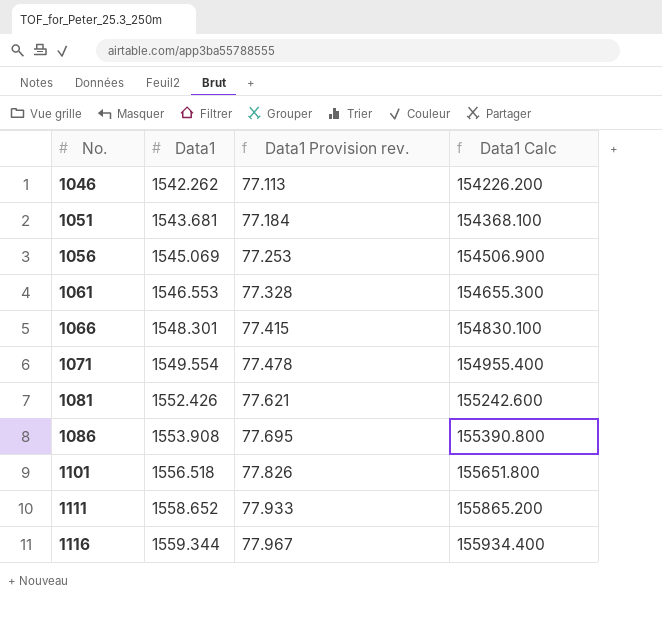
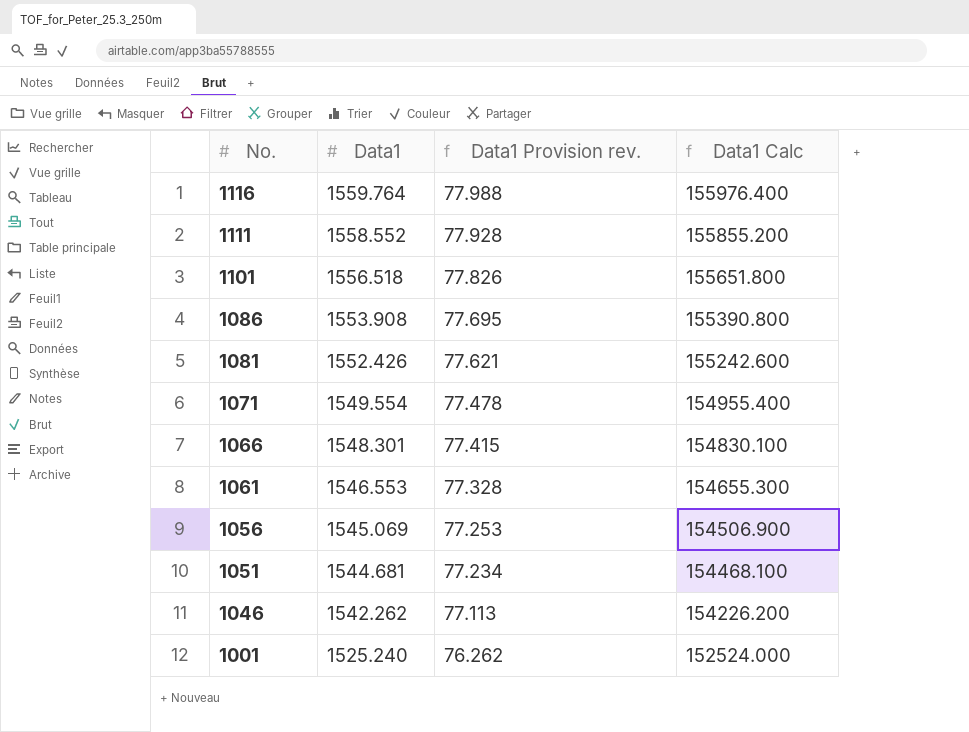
row order: No. ascending -> No. descending
1116 | Data1: 1559.344 -> 1559.764
1116 | Data1 Provision rev.: 77.967 -> 77.988
1116 | Data1 Calc: 155934.400 -> 155976.400
1111 | Data1: 1558.652 -> 1558.552
1111 | Data1 Provision rev.: 77.933 -> 77.928
1111 | Data1 Calc: 155865.200 -> 155855.200
1051 | Data1: 1543.681 -> 1544.681
1051 | Data1 Provision rev.: 77.184 -> 77.234
1051 | Data1 Calc: 154368.100 -> 154468.100
row 1001: none -> 1525.240 | 76.262 | 152524.000

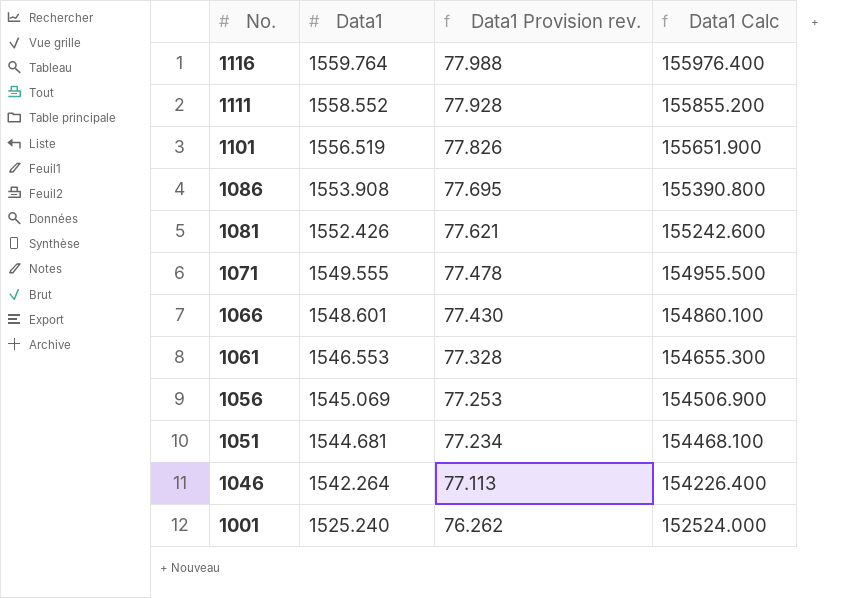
1101 | Data1: 1556.518 -> 1556.519
1101 | Data1 Calc: 155651.800 -> 155651.900
1071 | Data1: 1549.554 -> 1549.555
1071 | Data1 Calc: 154955.400 -> 154955.500
1066 | Data1: 1548.301 -> 1548.601
1066 | Data1 Provision rev.: 77.415 -> 77.430
1066 | Data1 Calc: 154830.100 -> 154860.100
1046 | Data1: 1542.262 -> 1542.264
1046 | Data1 Calc: 154226.200 -> 154226.400

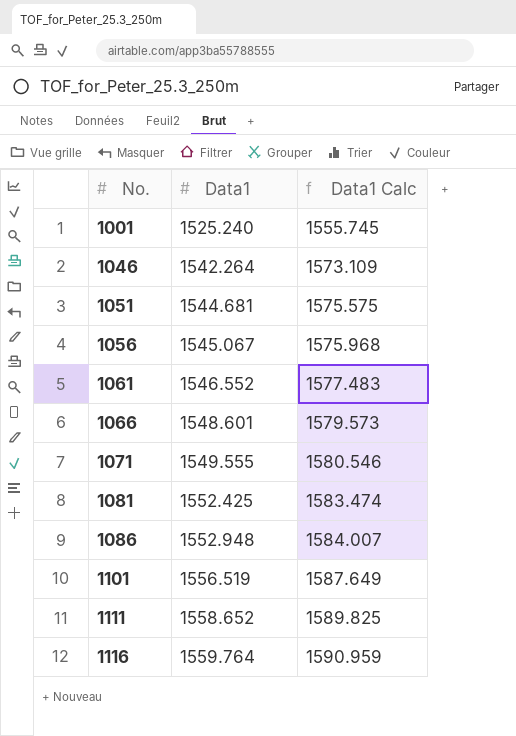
row order: No. descending -> No. ascending
column Data1 Provision rev. | formula: [Data1] * 0.05 -> none
column Data1 Calc | formula: [Data1] * 100 -> [Data1] * 1.02
1056 | Data1: 1545.069 -> 1545.067
1061 | Data1: 1546.553 -> 1546.552
1081 | Data1: 1552.426 -> 1552.425
1086 | Data1: 1553.908 -> 1552.948
1111 | Data1: 1558.552 -> 1558.652

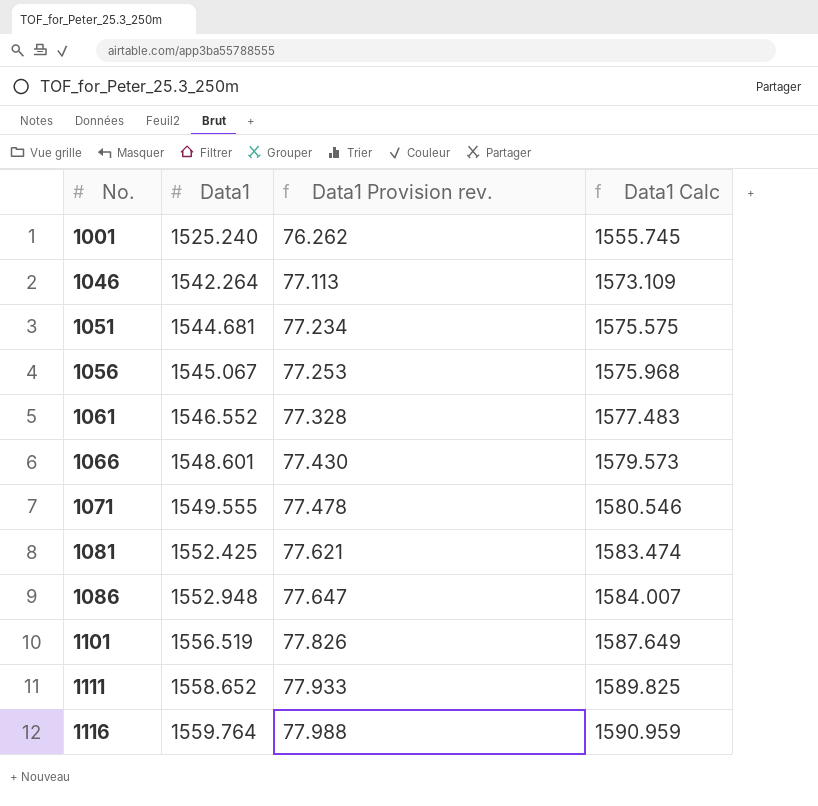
column Data1 Provision rev. | formula: none -> [Data1] * 0.05

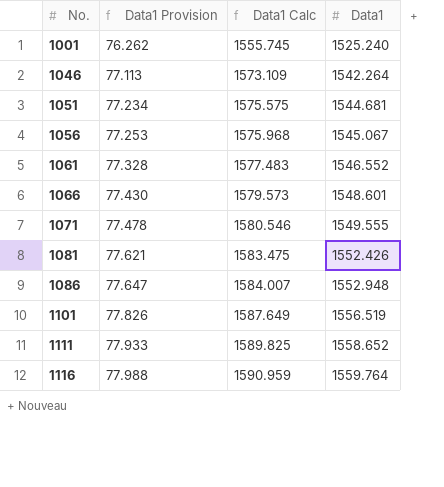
column name: Data1 Provision rev. -> Data1 Provision
column Data1 | position: 2 -> 4
1081 | Data1 Calc: 1583.474 -> 1583.475
1081 | Data1: 1552.425 -> 1552.426

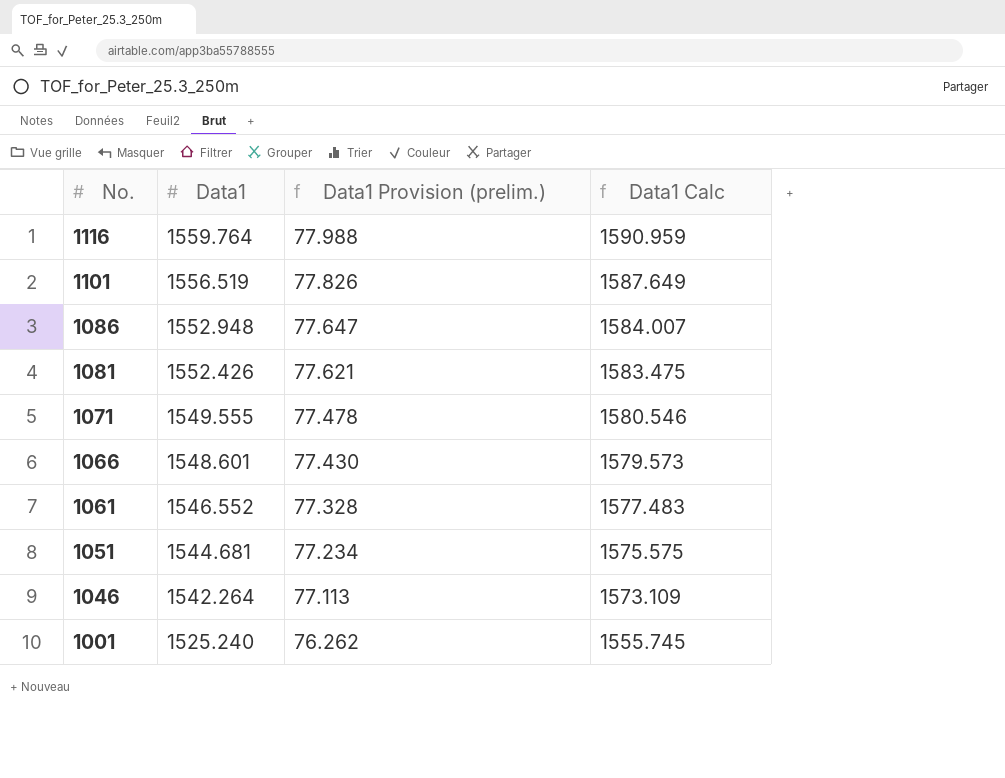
row order: No. ascending -> No. descending
column Data1 | position: 4 -> 2
column name: Data1 Provision -> Data1 Provision (prelim.)
row 1056: 77.253 | 1575.968 | 1545.067 -> none
row 1111: 77.933 | 1589.825 | 1558.652 -> none

